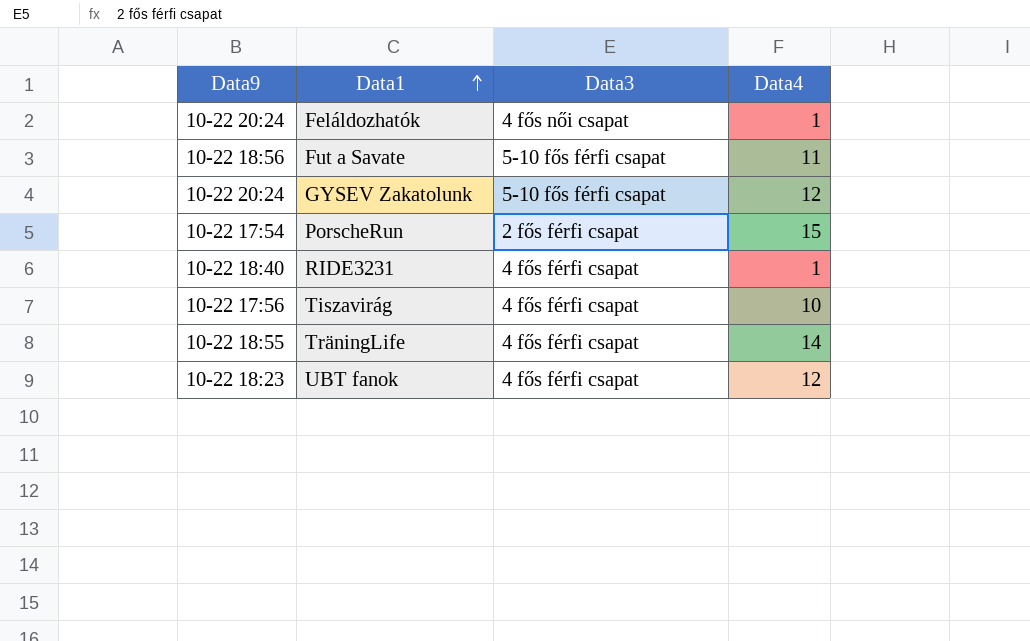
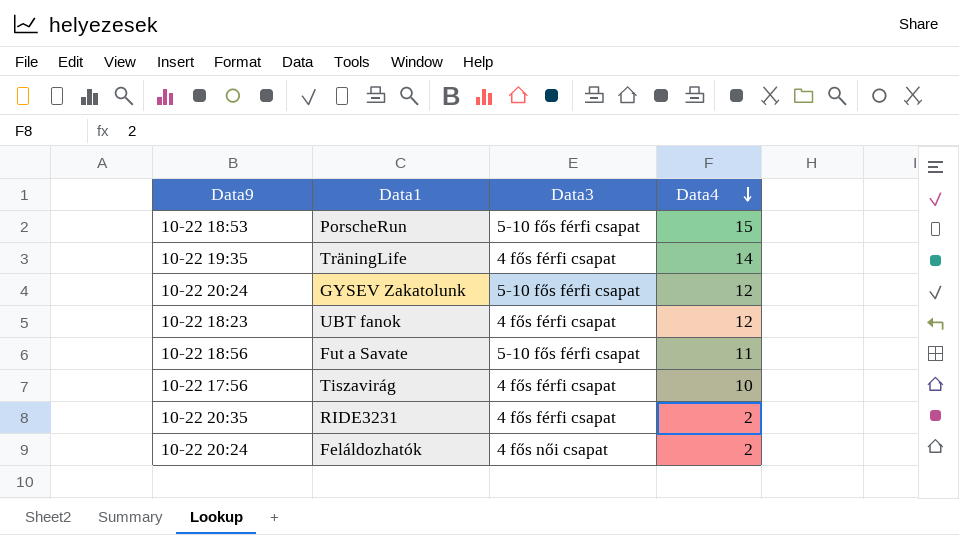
row order: Data1 ascending -> Data4 descending
PorscheRun | Data9: 10-22 17:54 -> 10-22 18:53
PorscheRun | Data3: 2 fős férfi csapat -> 5-10 fős férfi csapat
TräningLife | Data9: 10-22 18:55 -> 10-22 19:35
RIDE3231 | Data9: 10-22 18:40 -> 10-22 20:35
RIDE3231 | Data4: 1 -> 2
Feláldozhatók | Data4: 1 -> 2

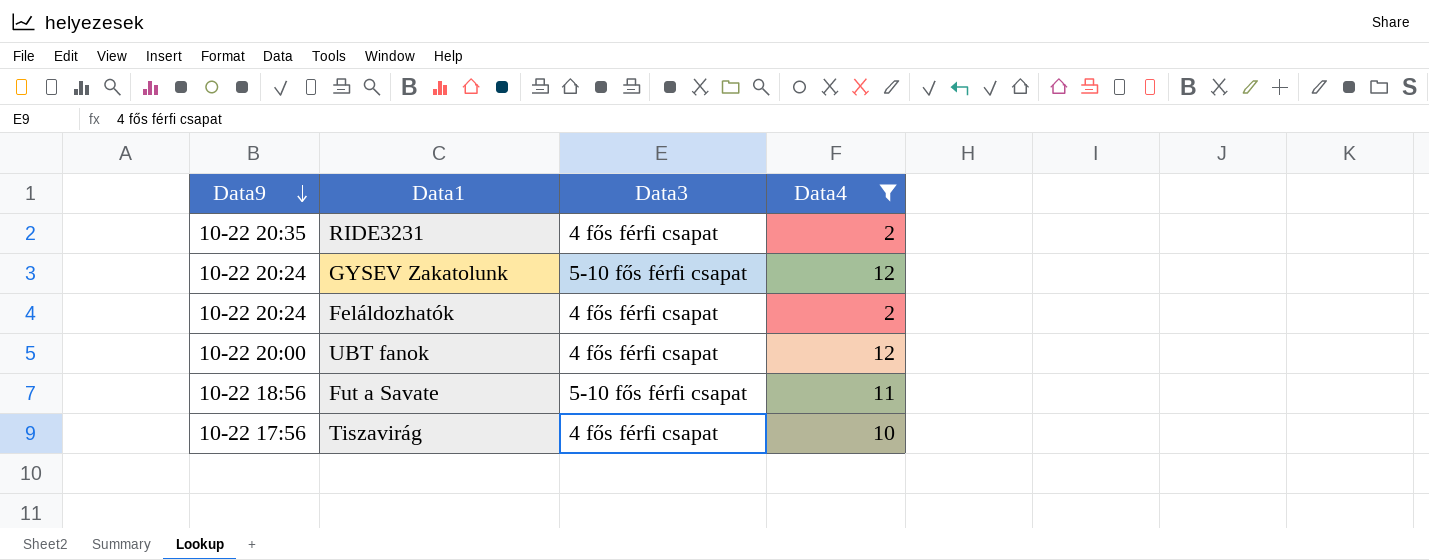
filter: none -> Data4 <= 12
row order: Data4 descending -> Data9 descending
Feláldozhatók | Data3: 4 fős női csapat -> 4 fős férfi csapat
UBT fanok | Data9: 10-22 18:23 -> 10-22 20:00

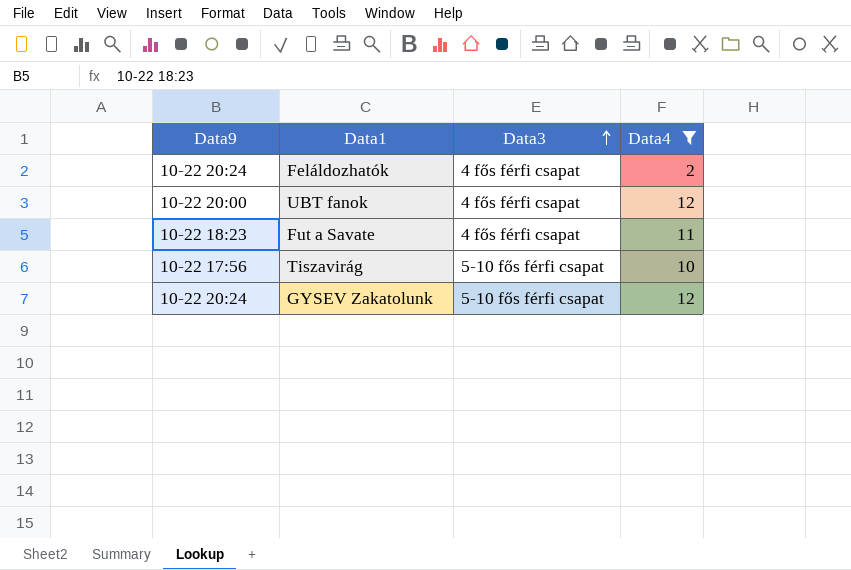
row order: Data9 descending -> Data3 ascending
row RIDE3231: 10-22 20:35 | 4 fős férfi csapat | 2 -> none
Fut a Savate | Data9: 10-22 18:56 -> 10-22 18:23
Fut a Savate | Data3: 5-10 fős férfi csapat -> 4 fős férfi csapat
Tiszavirág | Data3: 4 fős férfi csapat -> 5-10 fős férfi csapat

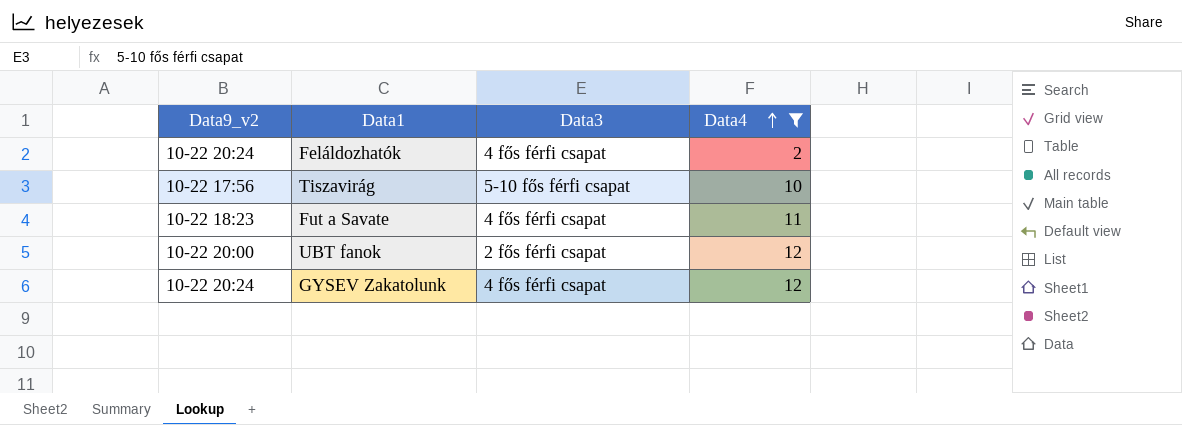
row order: Data3 ascending -> Data4 ascending
column name: Data9 -> Data9_v2
UBT fanok | Data3: 4 fős férfi csapat -> 2 fős férfi csapat
GYSEV Zakatolunk | Data3: 5-10 fős férfi csapat -> 4 fős férfi csapat

